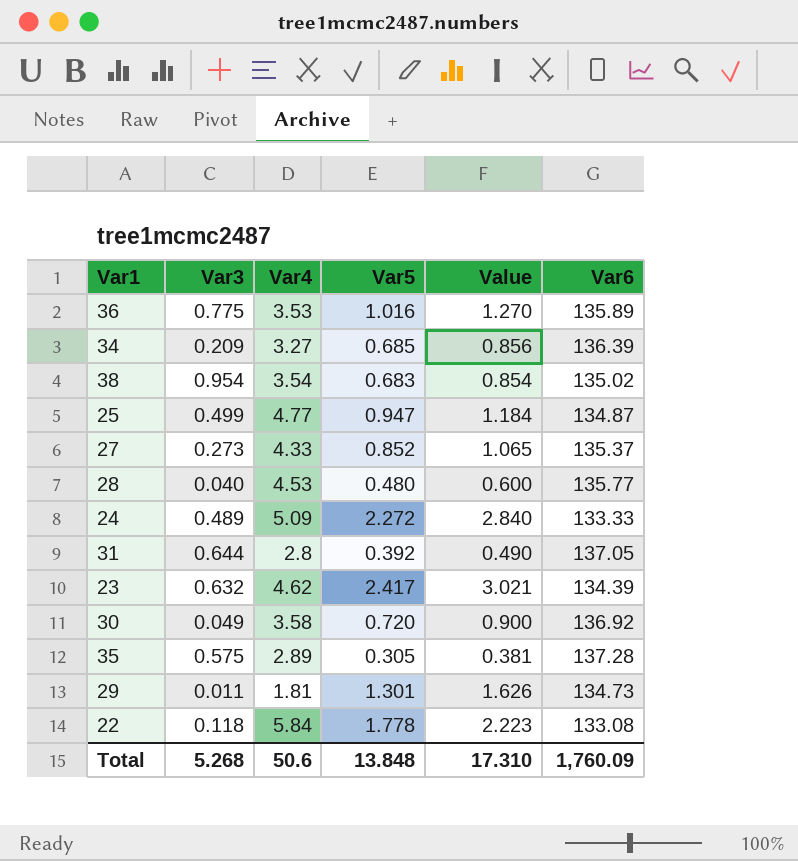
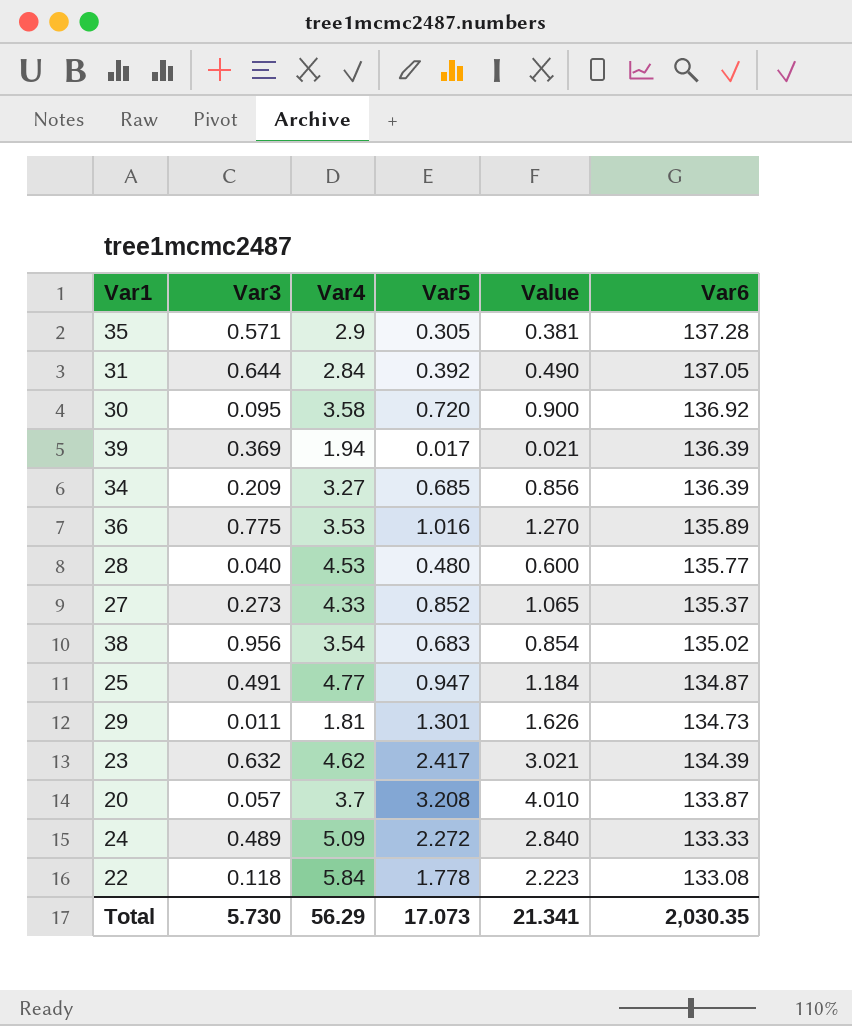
row order: none -> Var6 descending
35 | Var3: 0.575 -> 0.571
35 | Var4: 2.89 -> 2.9
31 | Var4: 2.8 -> 2.84
30 | Var3: 0.049 -> 0.095
row 39: none -> 0.369 | 1.94 | 0.017 | 0.021 | 136.39
38 | Var3: 0.954 -> 0.956
25 | Var3: 0.499 -> 0.491
row 20: none -> 0.057 | 3.7 | 3.208 | 4.010 | 133.87
Total | Var3: 5.268 -> 5.730
Total | Var4: 50.6 -> 56.29
Total | Var5: 13.848 -> 17.073
Total | Value: 17.310 -> 21.341
Total | Var6: 1,760.09 -> 2,030.35

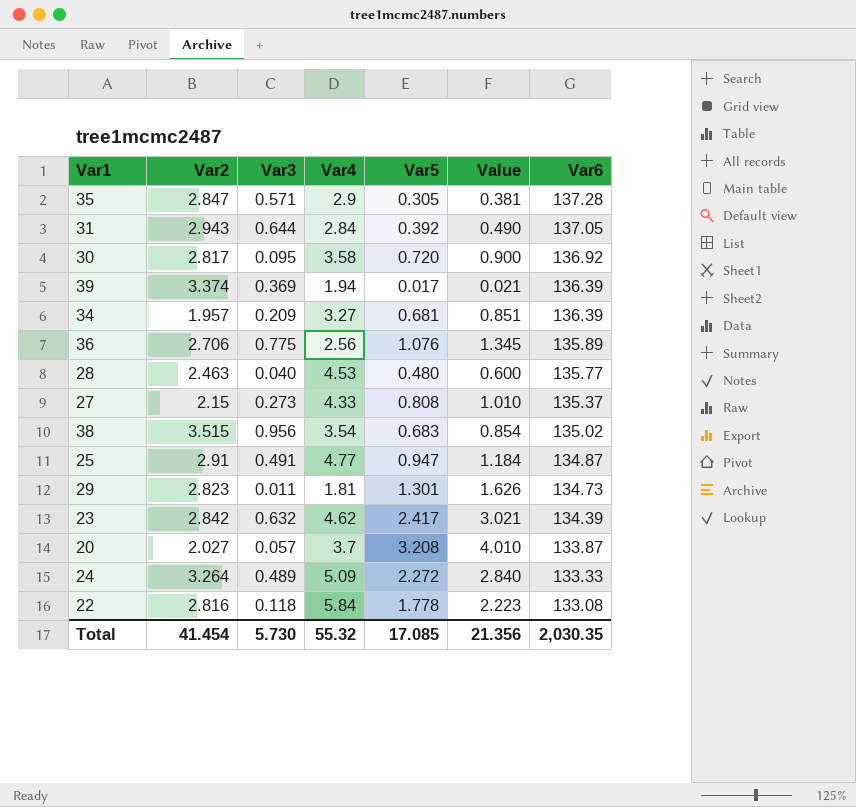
column Var2 | position: none -> 2
34 | Var5: 0.685 -> 0.681
34 | Value: 0.856 -> 0.851
36 | Var4: 3.53 -> 2.56
36 | Var5: 1.016 -> 1.076
36 | Value: 1.270 -> 1.345
27 | Var5: 0.852 -> 0.808
27 | Value: 1.065 -> 1.010
Total | Var4: 56.29 -> 55.32
Total | Var5: 17.073 -> 17.085
Total | Value: 21.341 -> 21.356

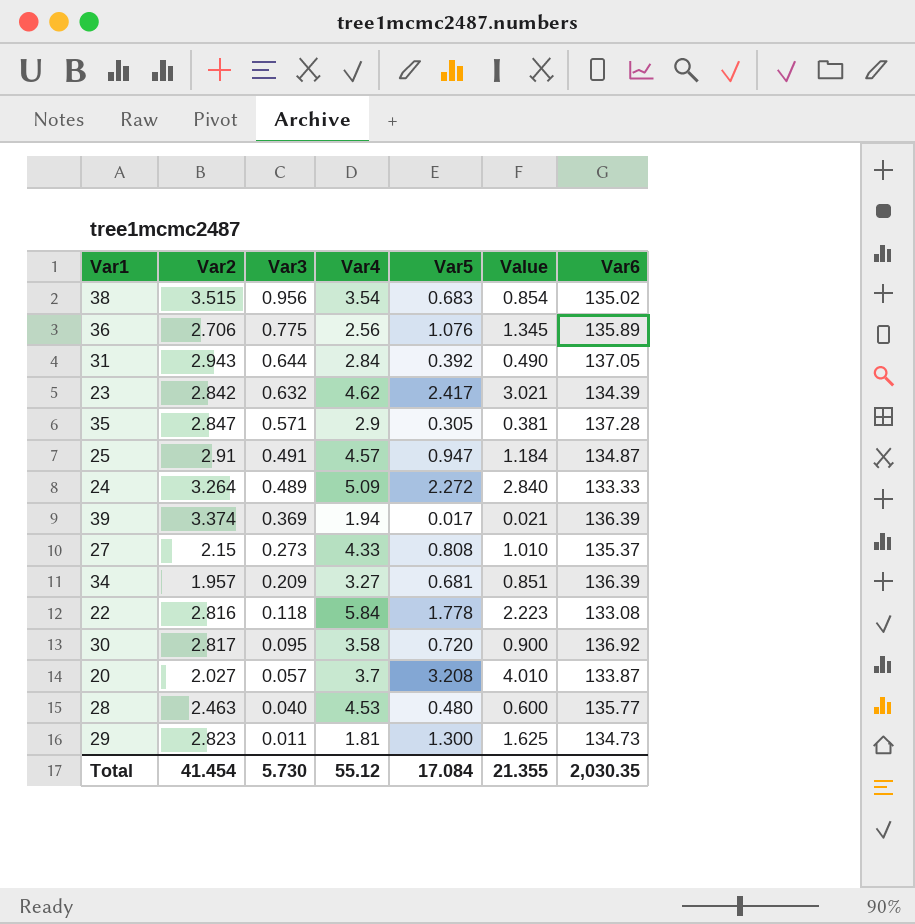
row order: Var6 descending -> Var3 descending
25 | Var4: 4.77 -> 4.57
29 | Var5: 1.301 -> 1.300
29 | Value: 1.626 -> 1.625
Total | Var4: 55.32 -> 55.12
Total | Var5: 17.085 -> 17.084
Total | Value: 21.356 -> 21.355

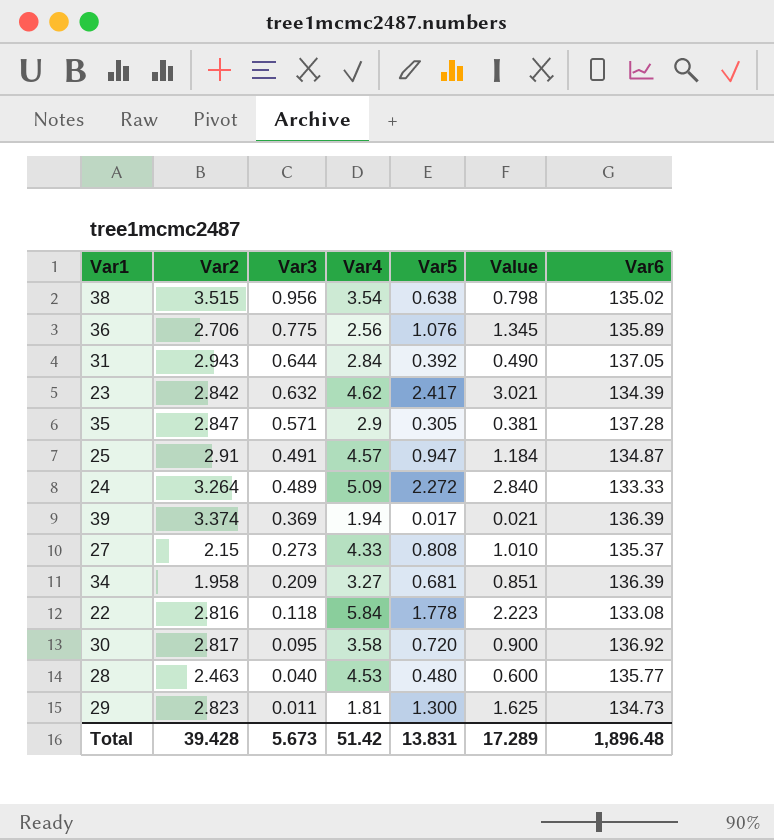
row 20: 2.027 | 0.057 | 3.7 | 3.208 | 4.010 | 133.87 -> none
38 | Var5: 0.683 -> 0.638
38 | Value: 0.854 -> 0.798
34 | Var2: 1.957 -> 1.958
Total | Var2: 41.454 -> 39.428
Total | Var3: 5.730 -> 5.673
Total | Var4: 55.12 -> 51.42
Total | Var5: 17.084 -> 13.831
Total | Value: 21.355 -> 17.289
Total | Var6: 2,030.35 -> 1,896.48

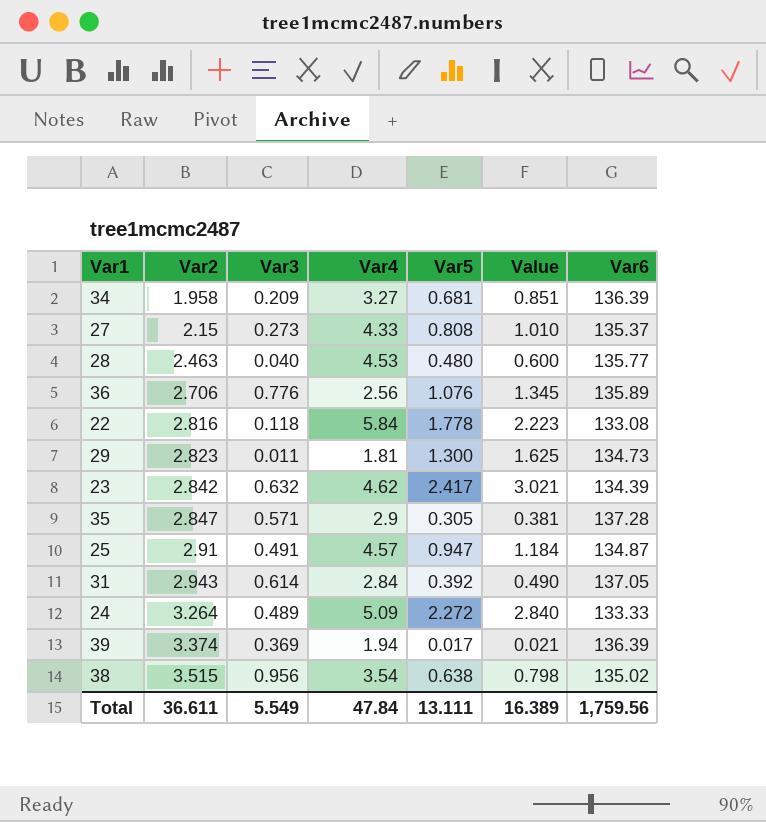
row order: Var3 descending -> Var2 ascending
row 30: 2.817 | 0.095 | 3.58 | 0.720 | 0.900 | 136.92 -> none
36 | Var3: 0.775 -> 0.776
31 | Var3: 0.644 -> 0.614
Total | Var2: 39.428 -> 36.611
Total | Var3: 5.673 -> 5.549
Total | Var4: 51.42 -> 47.84
Total | Var5: 13.831 -> 13.111
Total | Value: 17.289 -> 16.389
Total | Var6: 1,896.48 -> 1,759.56

